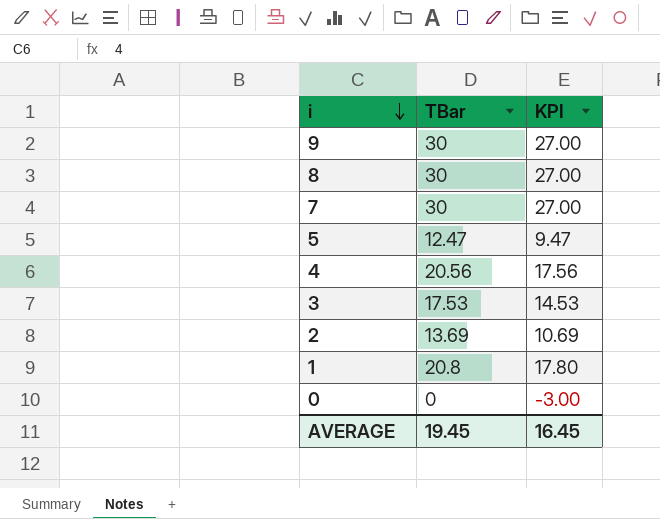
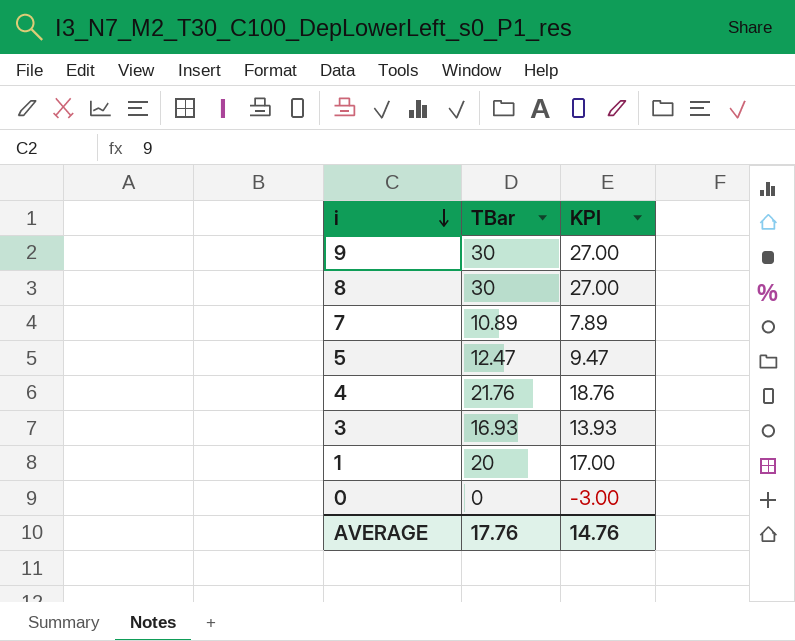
row 2: 13.69 | 10.69 -> none
7 | TBar: 30 -> 10.89
7 | KPI: 27.00 -> 7.89
4 | TBar: 20.56 -> 21.76
4 | KPI: 17.56 -> 18.76
3 | TBar: 17.53 -> 16.93
3 | KPI: 14.53 -> 13.93
1 | TBar: 20.8 -> 20
1 | KPI: 17.80 -> 17.00
AVERAGE | TBar: 19.45 -> 17.76
AVERAGE | KPI: 16.45 -> 14.76

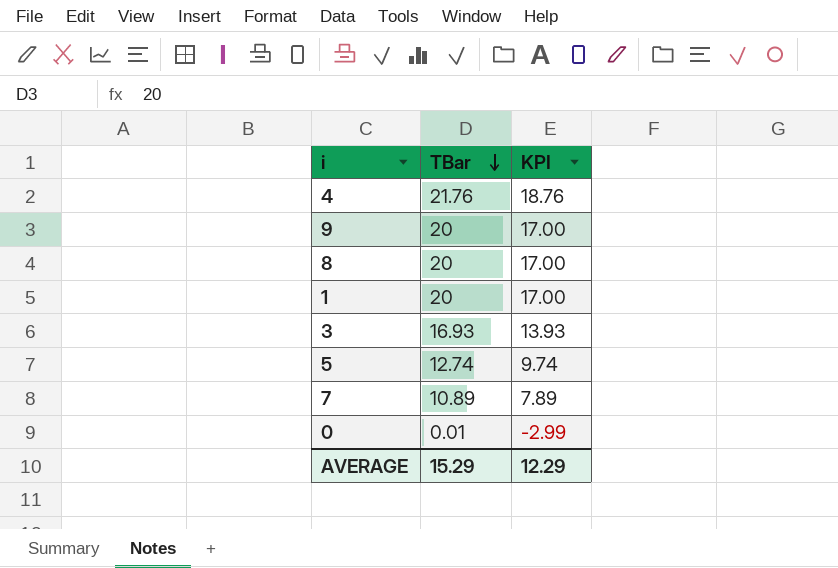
row order: i descending -> TBar descending
9 | TBar: 30 -> 20
9 | KPI: 27.00 -> 17.00
8 | TBar: 30 -> 20
8 | KPI: 27.00 -> 17.00
5 | TBar: 12.47 -> 12.74
5 | KPI: 9.47 -> 9.74
0 | TBar: 0 -> 0.01
0 | KPI: -3.00 -> -2.99
AVERAGE | TBar: 17.76 -> 15.29
AVERAGE | KPI: 14.76 -> 12.29

